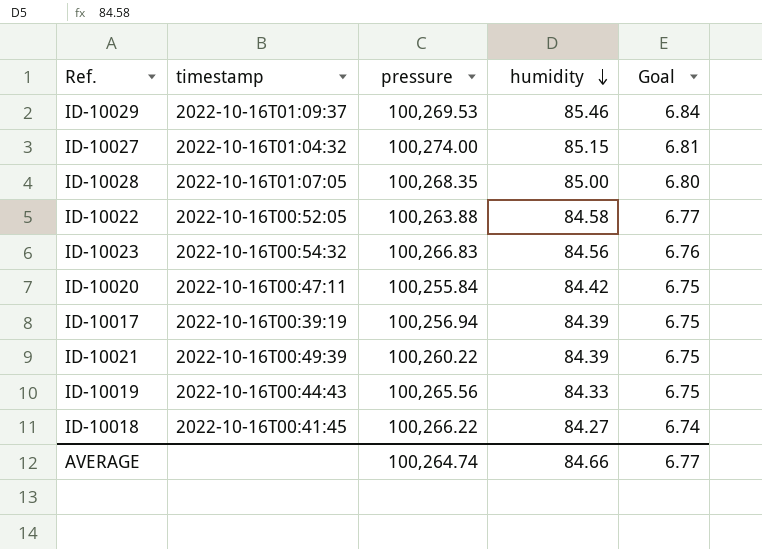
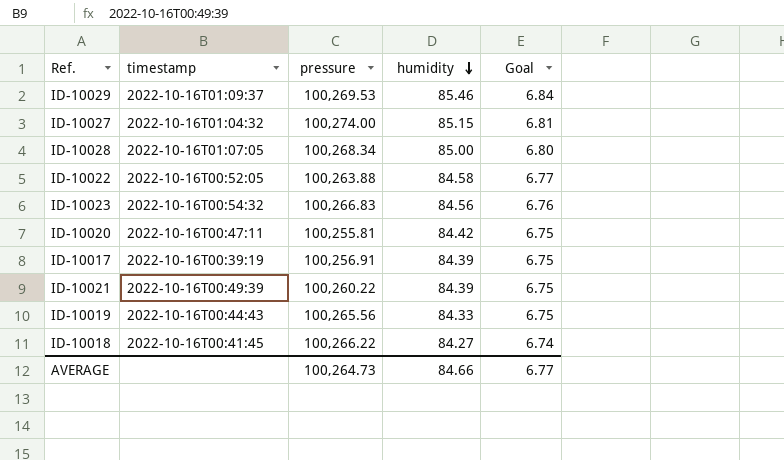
ID-10028 | pressure: 100,268.35 -> 100,268.34
ID-10020 | pressure: 100,255.84 -> 100,255.81
ID-10017 | pressure: 100,256.94 -> 100,256.91
AVERAGE | pressure: 100,264.74 -> 100,264.73

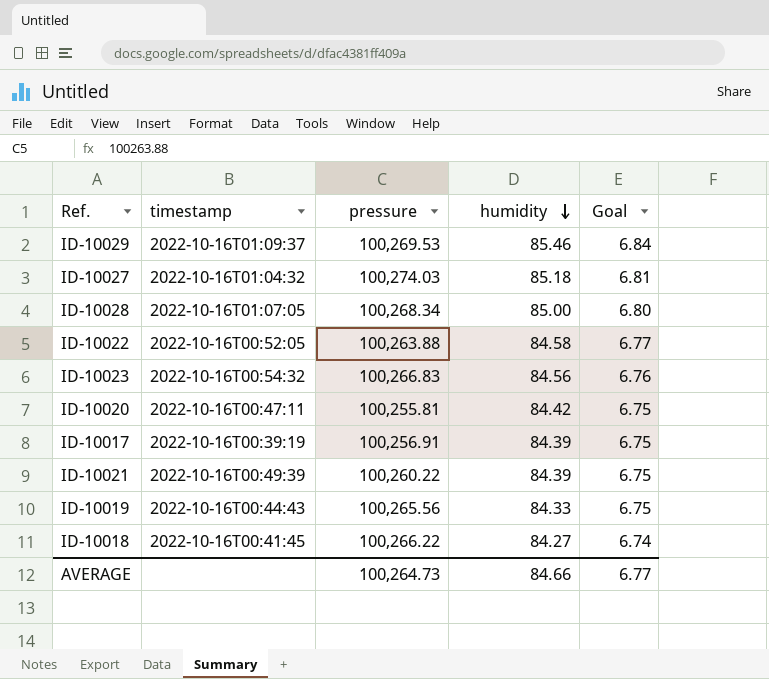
ID-10027 | pressure: 100,274.00 -> 100,274.03
ID-10027 | humidity: 85.15 -> 85.18

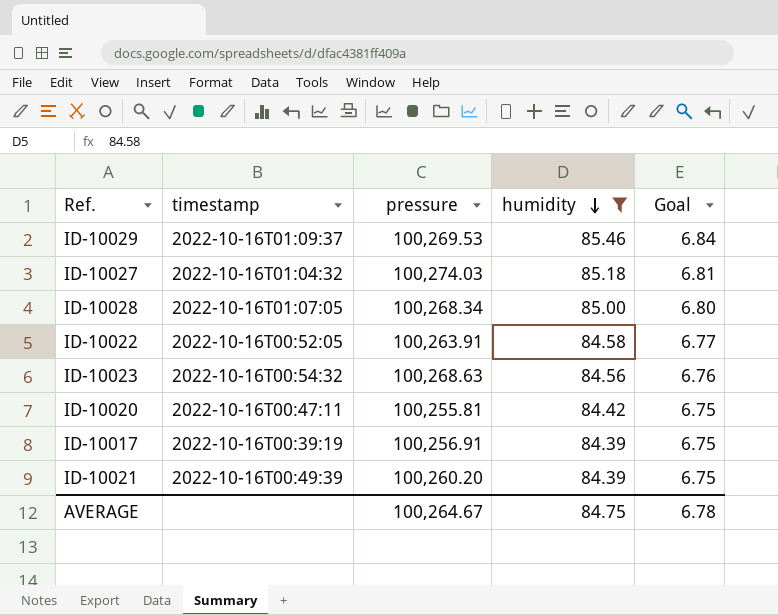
filter: none -> humidity >= 84.39
ID-10022 | pressure: 100,263.88 -> 100,263.91
ID-10023 | pressure: 100,266.83 -> 100,268.63
ID-10021 | pressure: 100,260.22 -> 100,260.20
AVERAGE | pressure: 100,264.73 -> 100,264.67
AVERAGE | humidity: 84.66 -> 84.75
AVERAGE | Goal: 6.77 -> 6.78

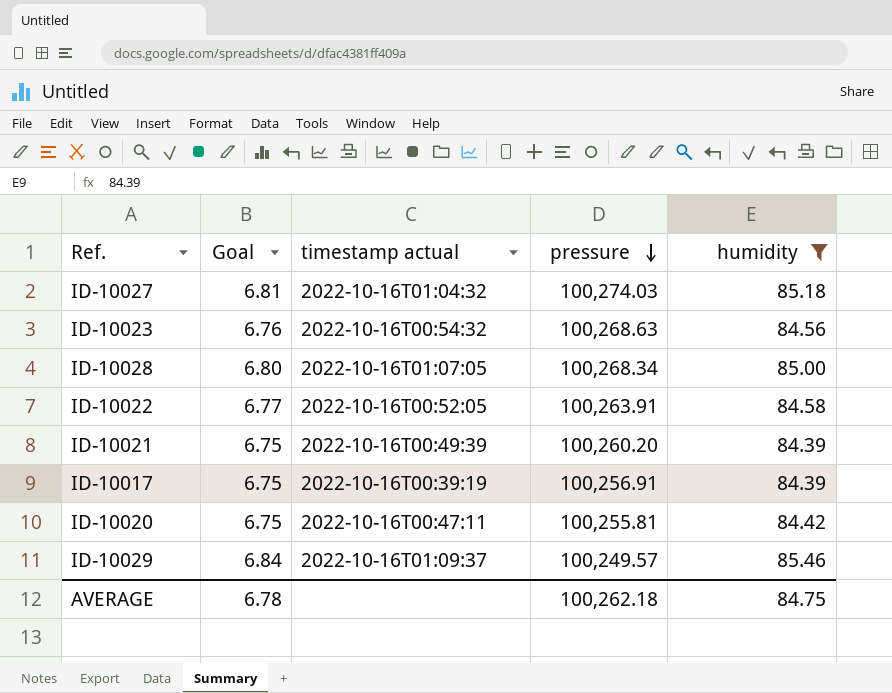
row order: humidity descending -> pressure descending
column Goal | position: 5 -> 2
column name: timestamp -> timestamp actual
ID-10029 | pressure: 100,269.53 -> 100,249.57
AVERAGE | pressure: 100,264.67 -> 100,262.18

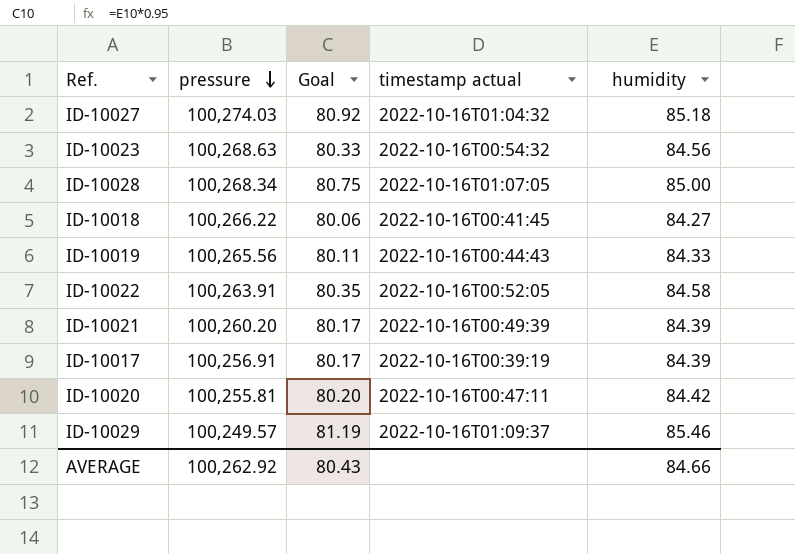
filter: humidity >= 84.39 -> none
column pressure | position: 4 -> 2
column Goal | formula: [humidity] * 0.08 -> [humidity] * 0.95
AVERAGE | pressure: 100,262.18 -> 100,262.92
AVERAGE | Goal: 6.78 -> 80.43
AVERAGE | humidity: 84.75 -> 84.66

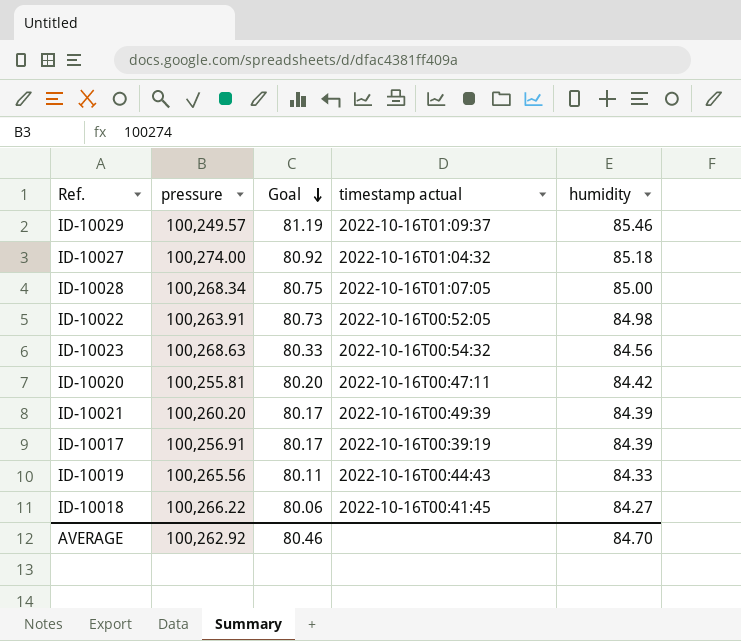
row order: pressure descending -> Goal descending
ID-10027 | pressure: 100,274.03 -> 100,274.00
ID-10022 | Goal: 80.35 -> 80.73
ID-10022 | humidity: 84.58 -> 84.98
AVERAGE | Goal: 80.43 -> 80.46
AVERAGE | humidity: 84.66 -> 84.70

